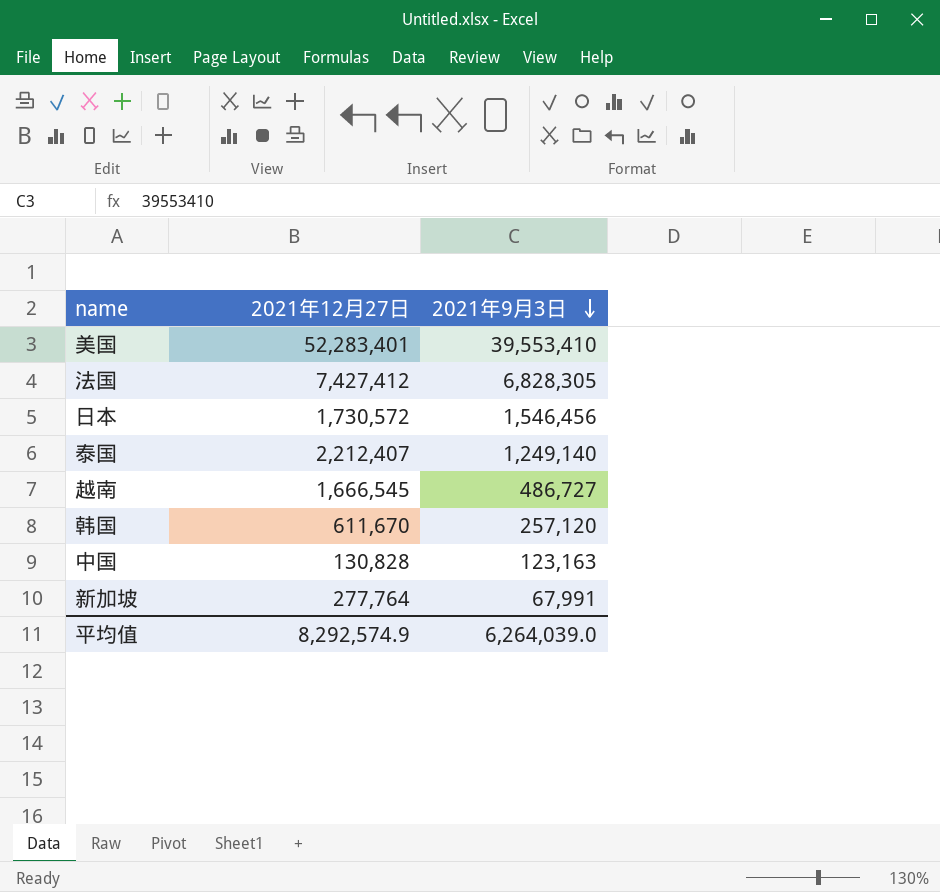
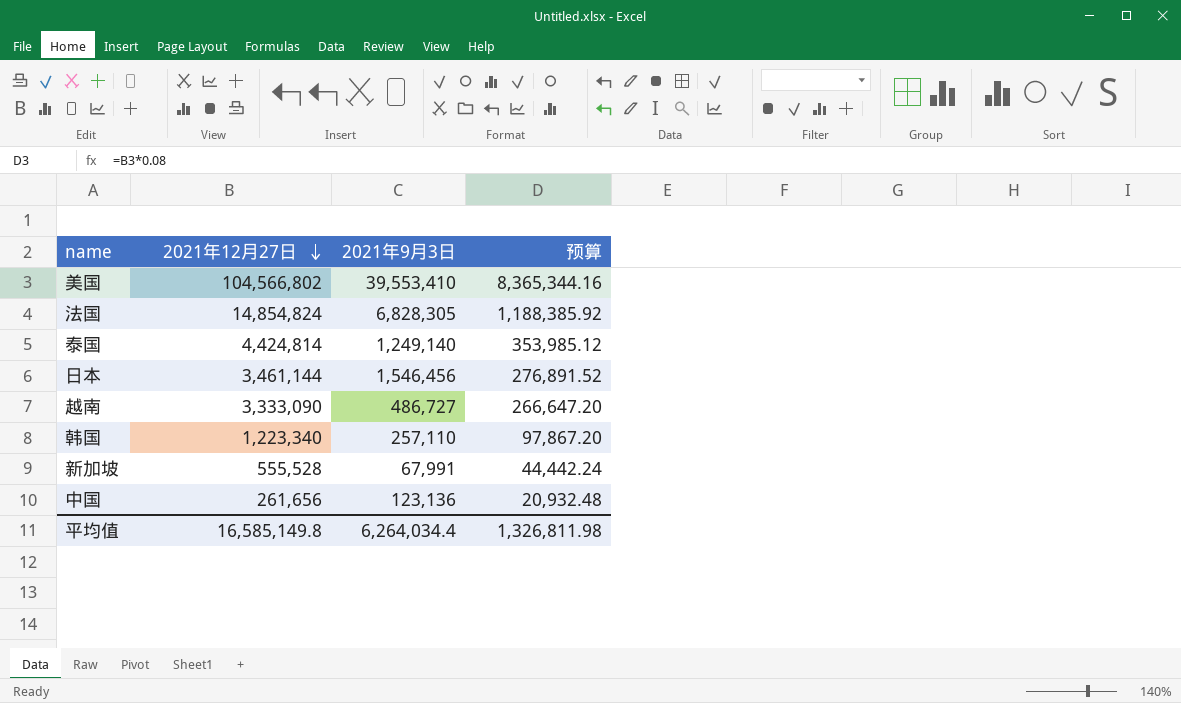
row order: 2021年9月3日 descending -> 2021年12月27日 descending
column 预算 | formula: none -> [2021年12月27日] * 0.08
美国 | 2021年12月27日: 52,283,401 -> 104,566,802
法国 | 2021年12月27日: 7,427,412 -> 14,854,824
泰国 | 2021年12月27日: 2,212,407 -> 4,424,814
日本 | 2021年12月27日: 1,730,572 -> 3,461,144
越南 | 2021年12月27日: 1,666,545 -> 3,333,090
韩国 | 2021年12月27日: 611,670 -> 1,223,340
韩国 | 2021年9月3日: 257,120 -> 257,110
新加坡 | 2021年12月27日: 277,764 -> 555,528
中国 | 2021年12月27日: 130,828 -> 261,656
中国 | 2021年9月3日: 123,163 -> 123,136
平均值 | 2021年12月27日: 8,292,574.9 -> 16,585,149.8
平均值 | 2021年9月3日: 6,264,039.0 -> 6,264,034.4

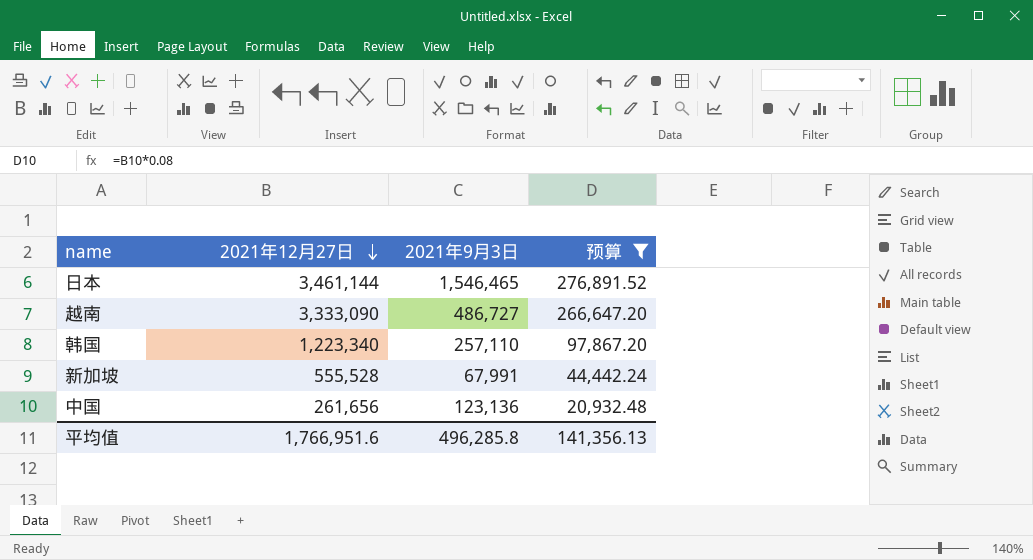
filter: none -> 预算 <= 276,891.52
日本 | 2021年9月3日: 1,546,456 -> 1,546,465
平均值 | 2021年12月27日: 16,585,149.8 -> 1,766,951.6
平均值 | 2021年9月3日: 6,264,034.4 -> 496,285.8
平均值 | 预算: 1,326,811.98 -> 141,356.13

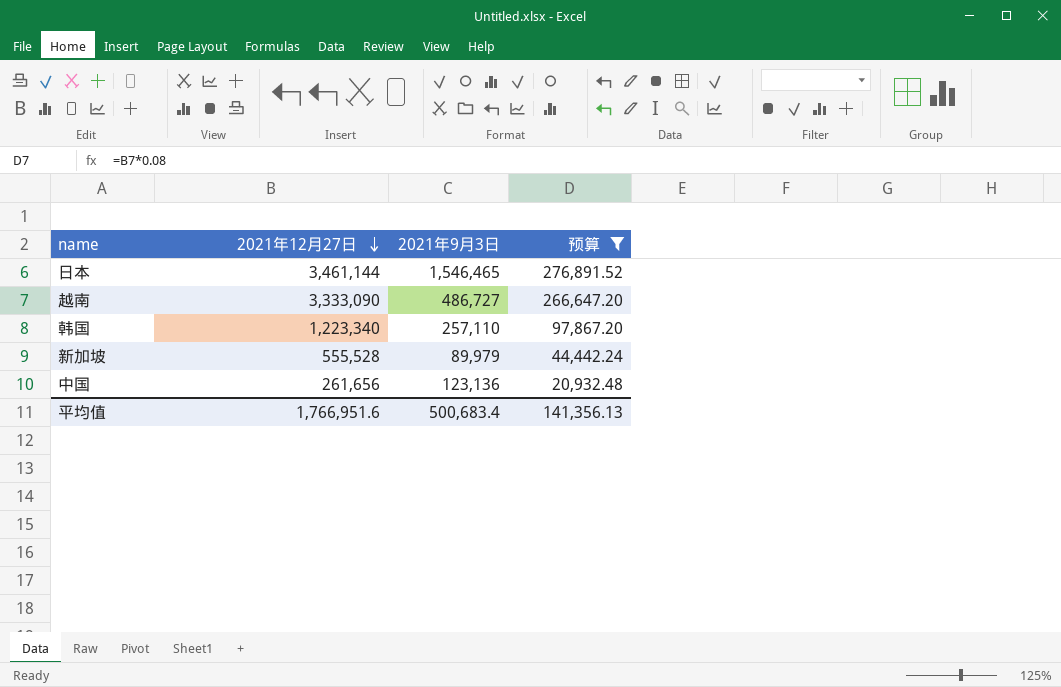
新加坡 | 2021年9月3日: 67,991 -> 89,979
平均值 | 2021年9月3日: 496,285.8 -> 500,683.4

